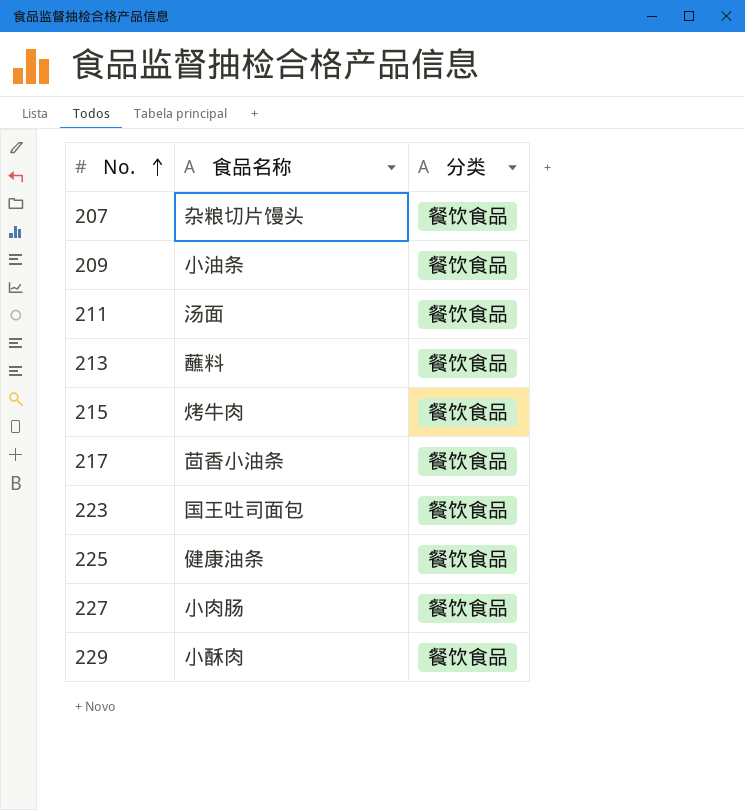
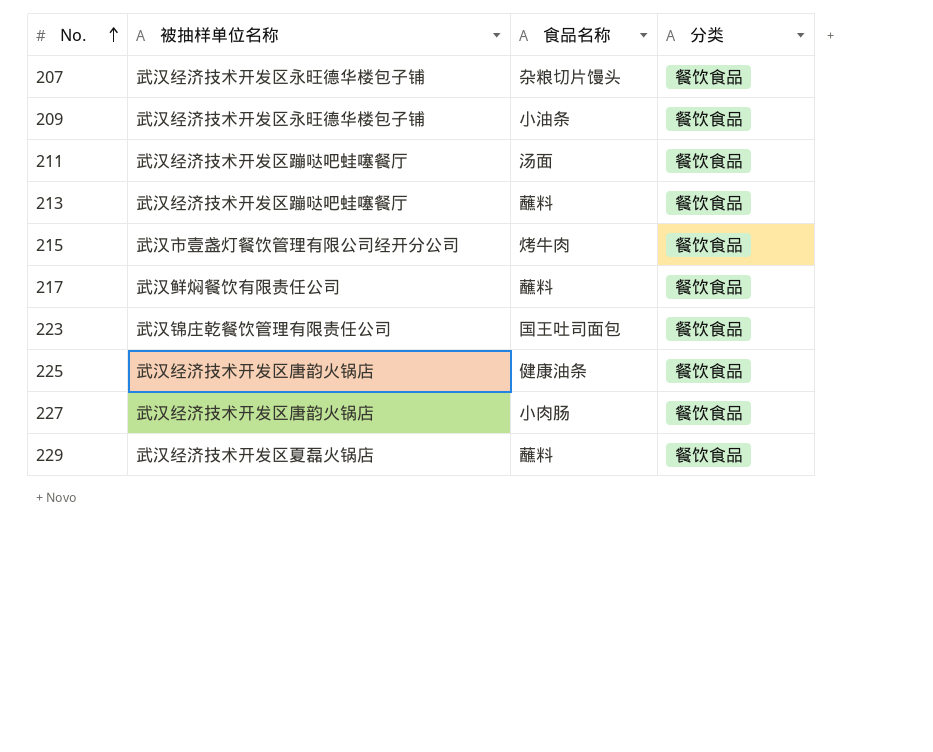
column 被抽样单位名称 | position: none -> 2
217 | 食品名称: 茴香小油条 -> 蘸料
229 | 食品名称: 小酥肉 -> 蘸料

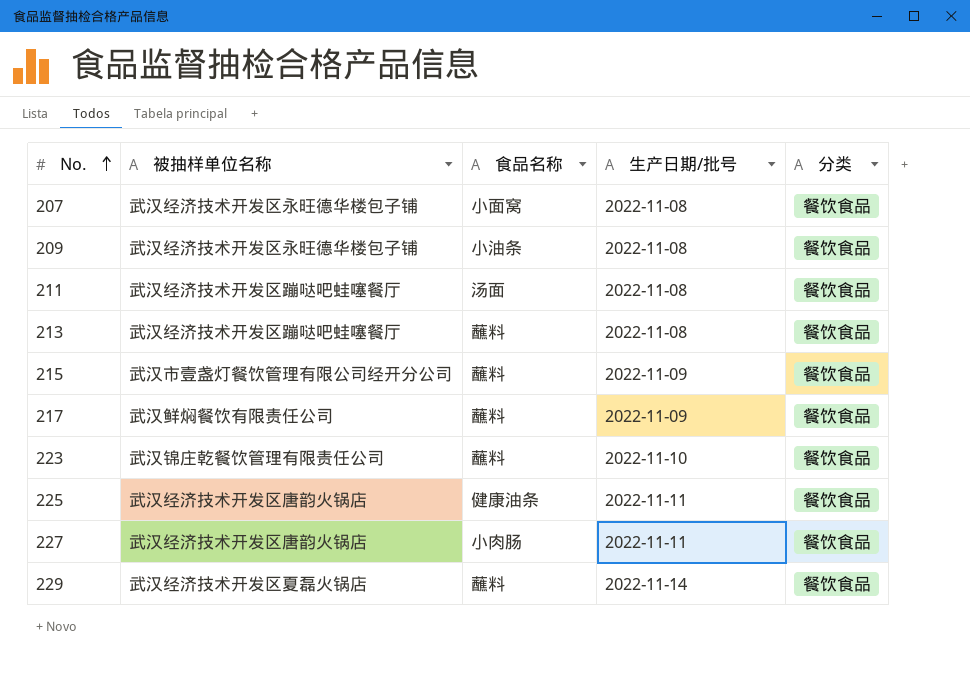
column 生产日期/批号 | position: none -> 4
207 | 食品名称: 杂粮切片馒头 -> 小面窝
215 | 食品名称: 烤牛肉 -> 蘸料
223 | 食品名称: 国王吐司面包 -> 蘸料

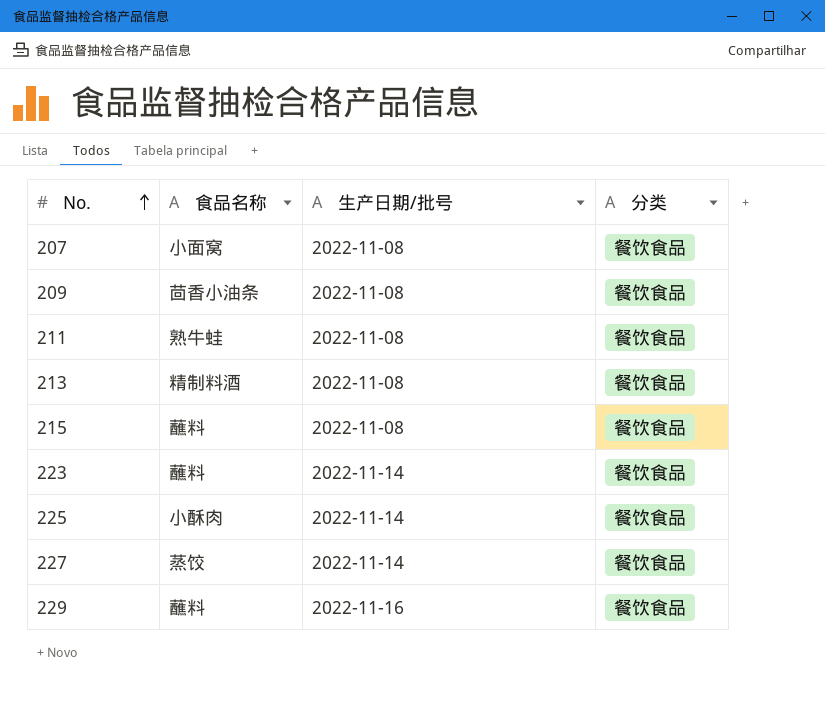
column 被抽样单位名称 | position: 2 -> none
row 217: 武汉鲜焖餐饮有限责任公司 | 蘸料 | 2022-11-09 | 餐饮食品 -> none
209 | 食品名称: 小油条 -> 茴香小油条
211 | 食品名称: 汤面 -> 熟牛蛙
213 | 食品名称: 蘸料 -> 精制料酒
215 | 生产日期/批号: 2022-11-09 -> 2022-11-08
223 | 生产日期/批号: 2022-11-10 -> 2022-11-14
225 | 食品名称: 健康油条 -> 小酥肉
225 | 生产日期/批号: 2022-11-11 -> 2022-11-14
227 | 食品名称: 小肉肠 -> 蒸饺
227 | 生产日期/批号: 2022-11-11 -> 2022-11-14
229 | 生产日期/批号: 2022-11-14 -> 2022-11-16

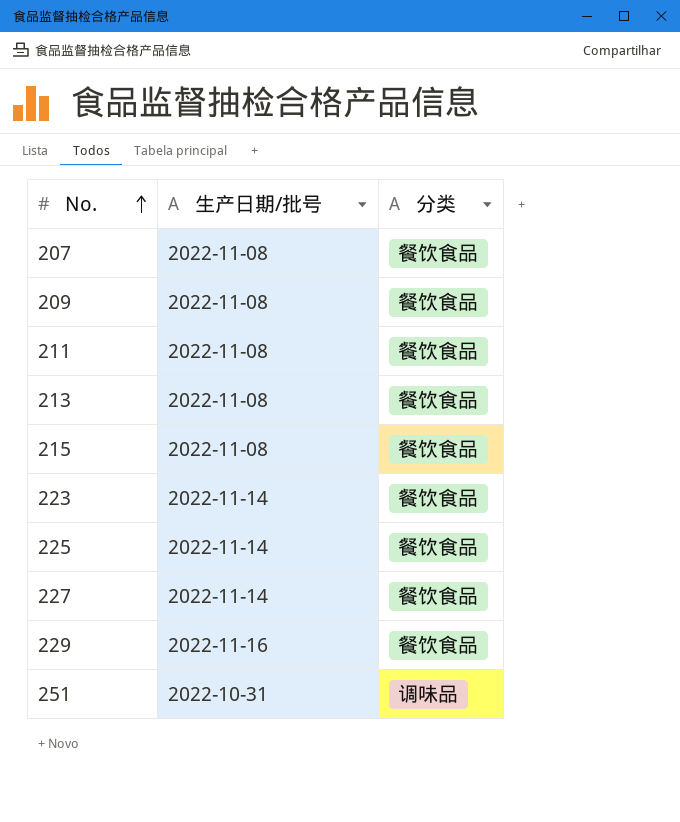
column 食品名称 | position: 2 -> none
row 251: none -> 2022-10-31 | 调味品

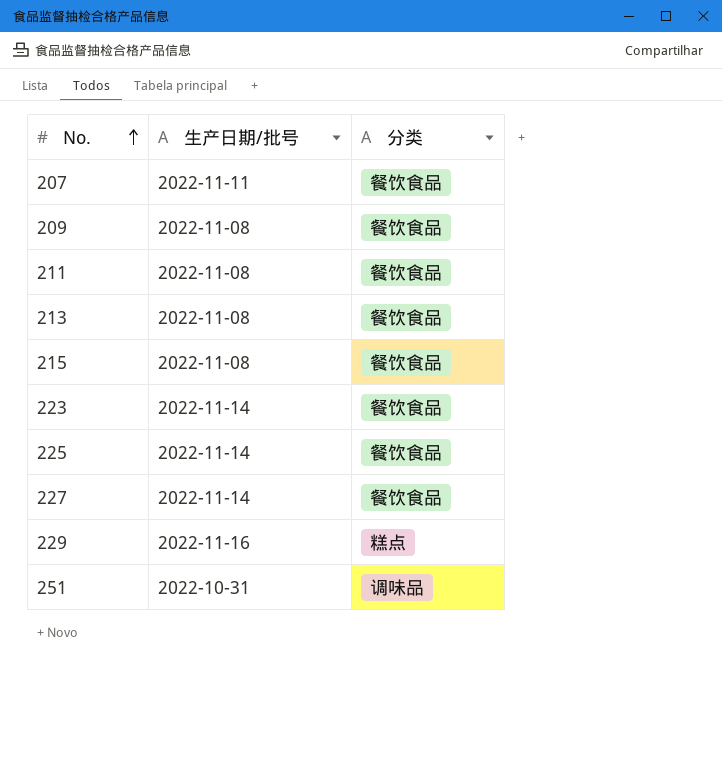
207 | 生产日期/批号: 2022-11-08 -> 2022-11-11
229 | 分类: 餐饮食品 -> 糕点

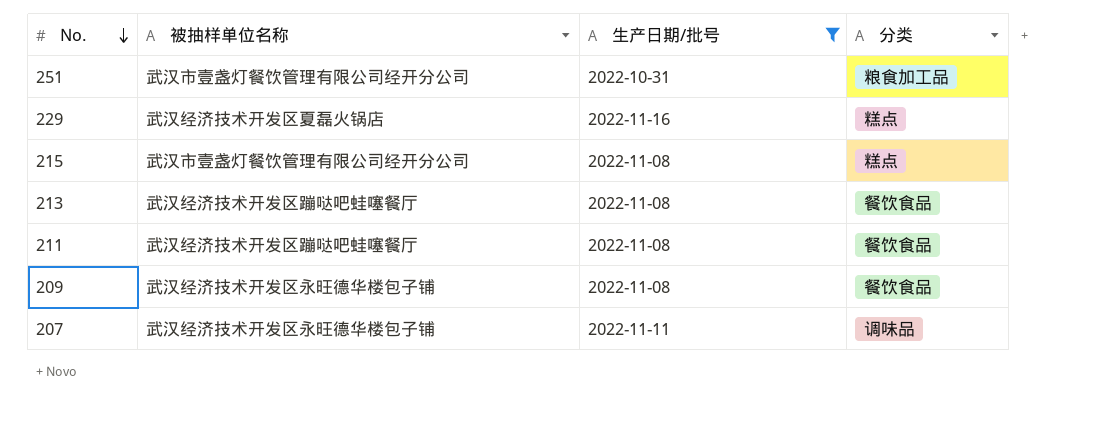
filter: none -> 生产日期/批号 != 2022-11-14
row order: No. ascending -> No. descending
column 被抽样单位名称 | position: none -> 2
251 | 分类: 调味品 -> 粮食加工品
215 | 分类: 餐饮食品 -> 糕点
207 | 分类: 餐饮食品 -> 调味品

